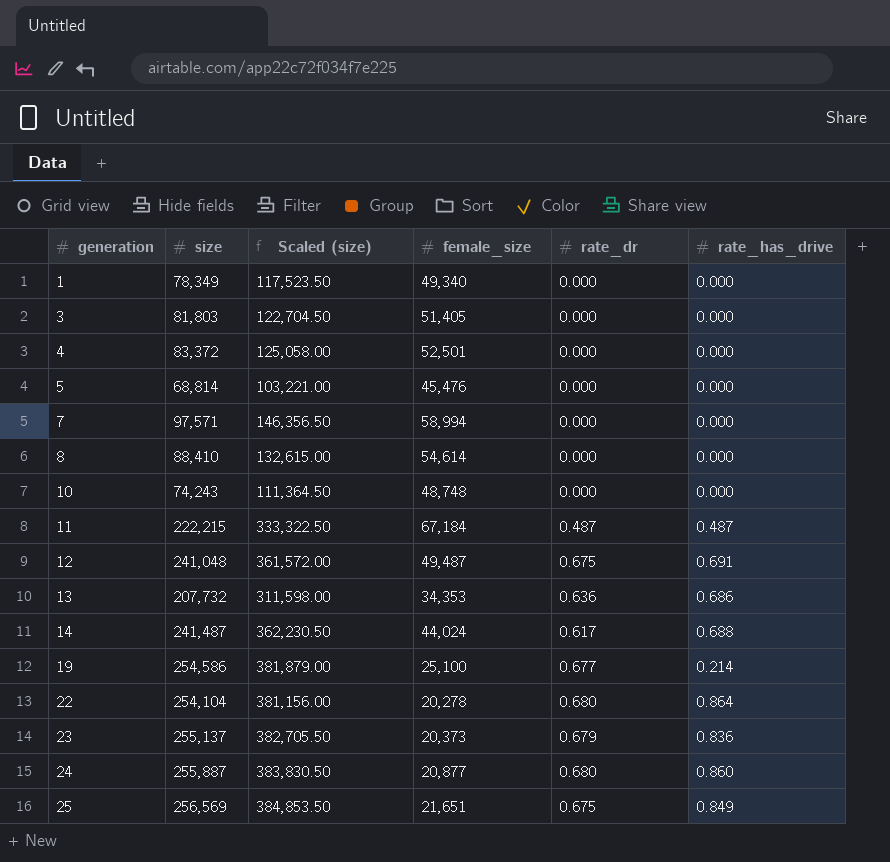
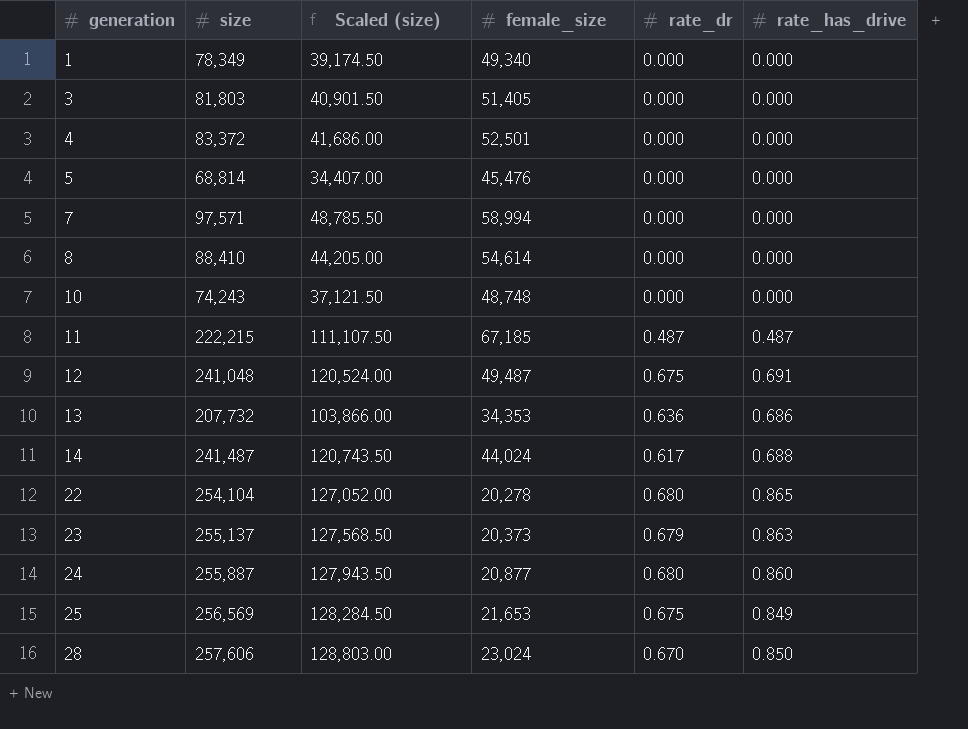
column Scaled (size) | formula: [size] * 1.5 -> [size] * 0.5
row 19: 254,586 | 381,879.00 | 25,100 | 0.677 | 0.214 -> none
11 | female_size: 67,184 -> 67,185
22 | rate_has_drive: 0.864 -> 0.865
23 | rate_has_drive: 0.836 -> 0.863
25 | female_size: 21,651 -> 21,653
row 28: none -> 257,606 | 128,803.00 | 23,024 | 0.670 | 0.850

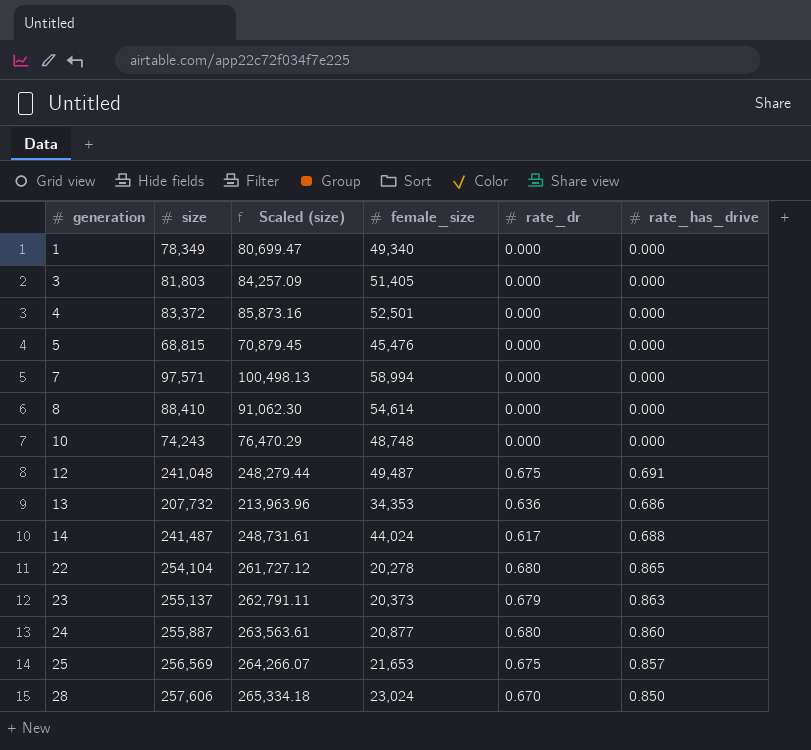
column Scaled (size) | formula: [size] * 0.5 -> [size] * 1.03
row 11: 222,215 | 111,107.50 | 67,185 | 0.487 | 0.487 -> none
5 | size: 68,814 -> 68,815
25 | rate_has_drive: 0.849 -> 0.857

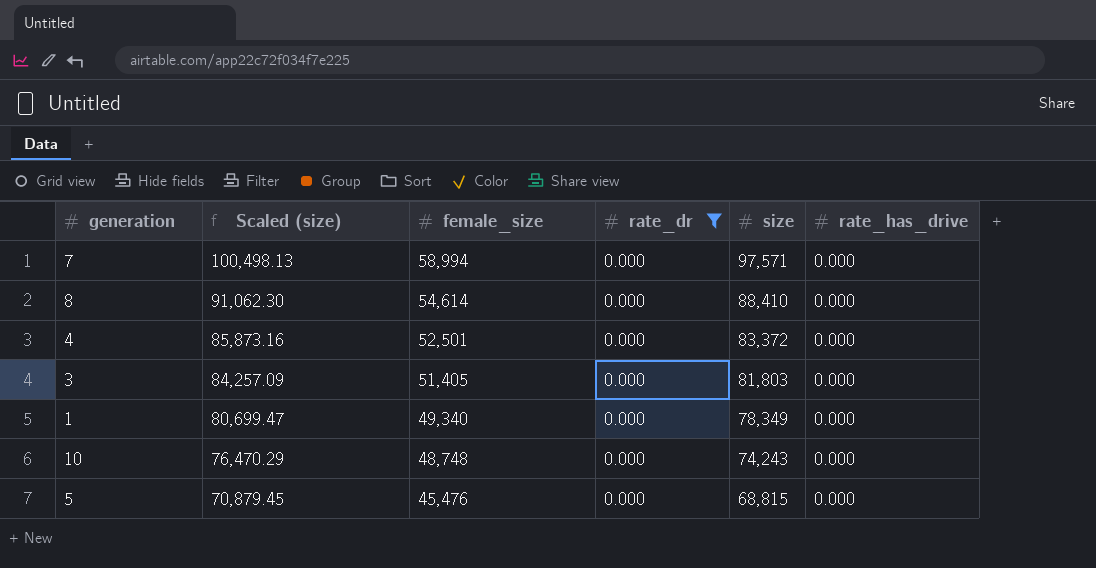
filter: none -> rate_dr = 0.000
row order: generation ascending -> Scaled (size) descending
column size | position: 2 -> 5

